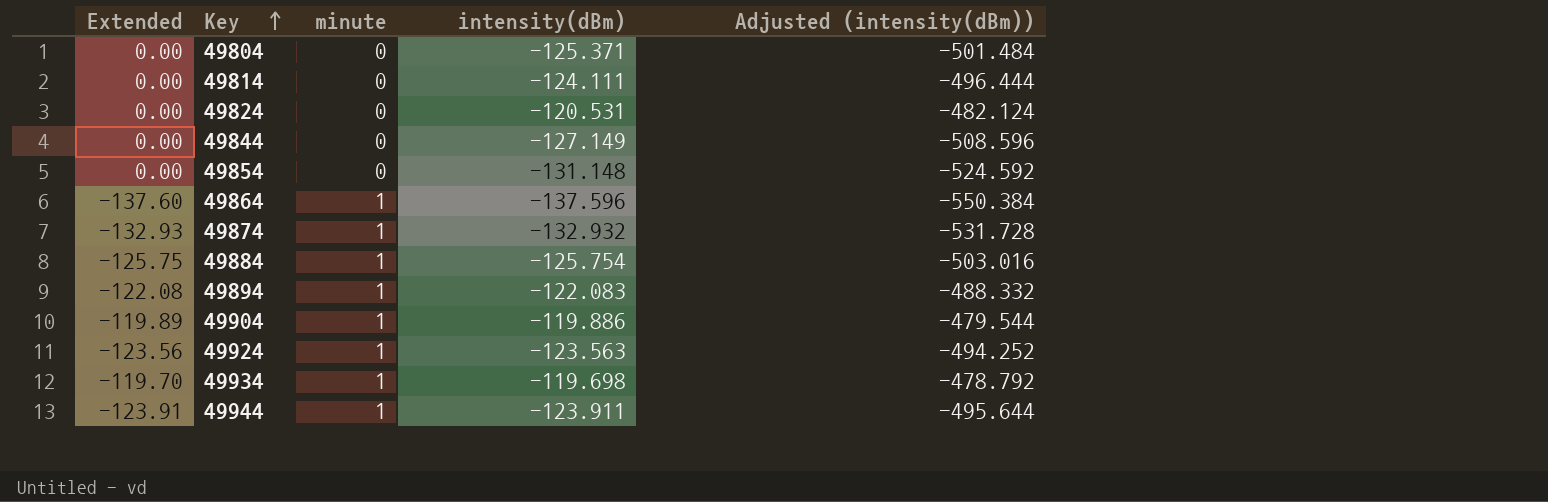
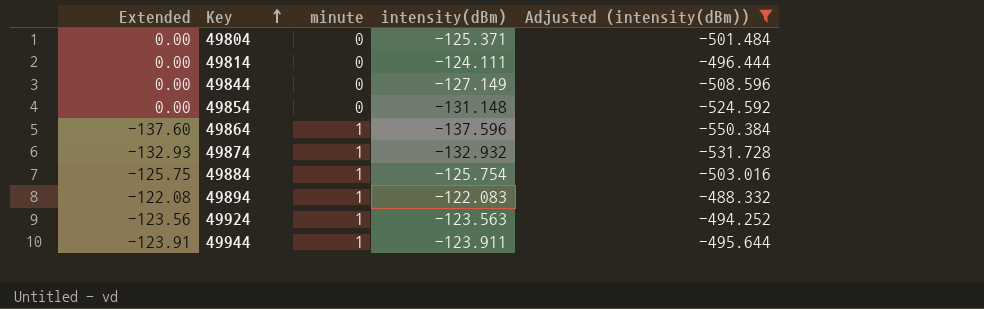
filter: none -> Adjusted (intensity(dBm)) <= -488.332

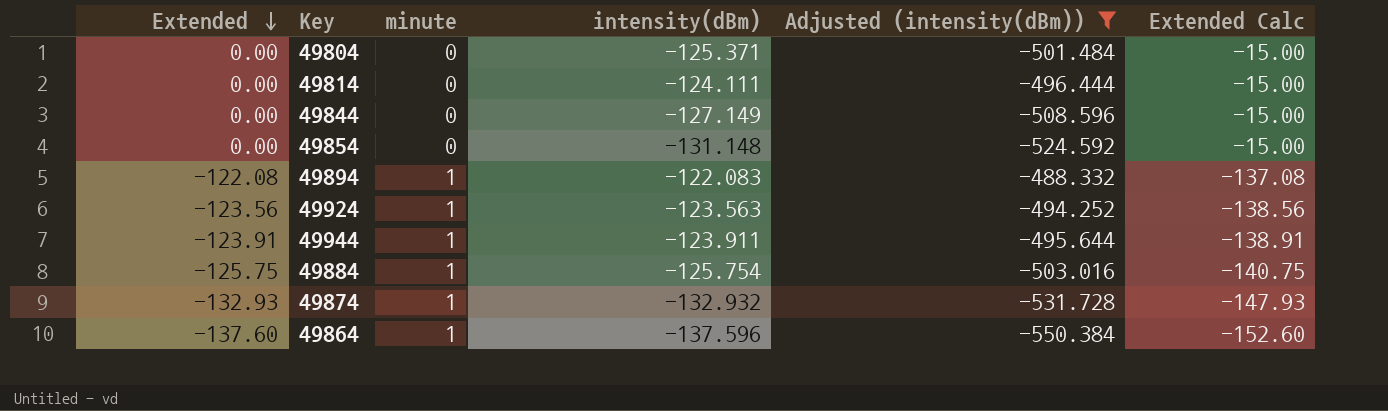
row order: Key ascending -> Extended descending
column Extended Calc | formula: none -> [Extended] - 15

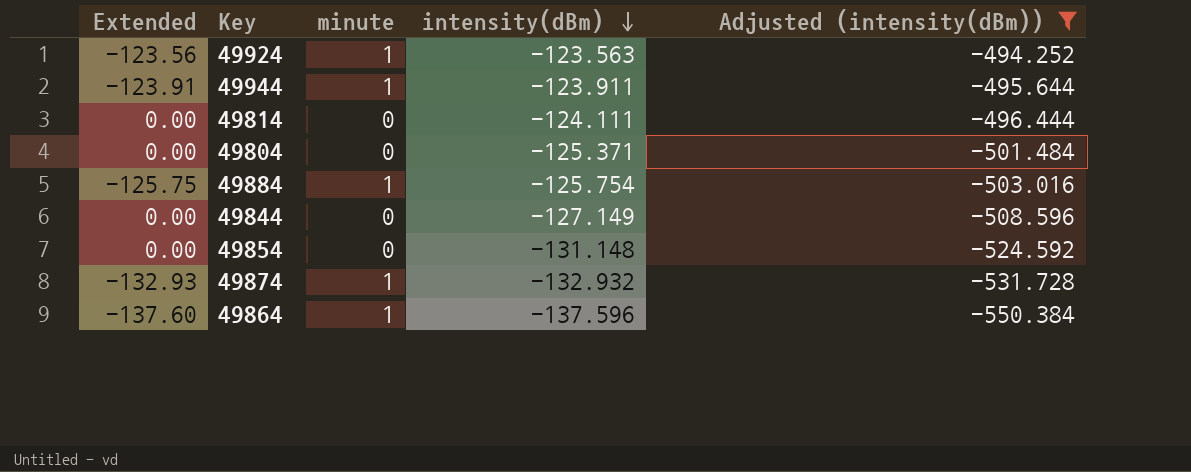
row order: Extended descending -> intensity(dBm) descending
column Extended Calc | formula: [Extended] - 15 -> none
row 49894: -122.08 | 1 | -122.083 | -488.332 | -137.08 -> none

